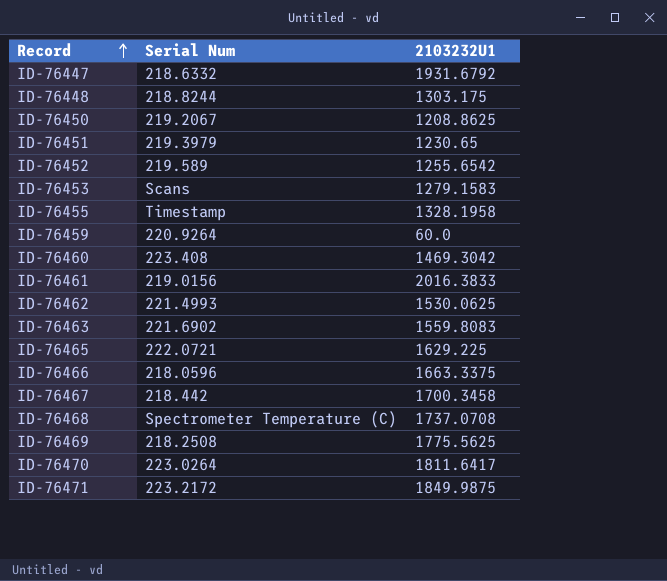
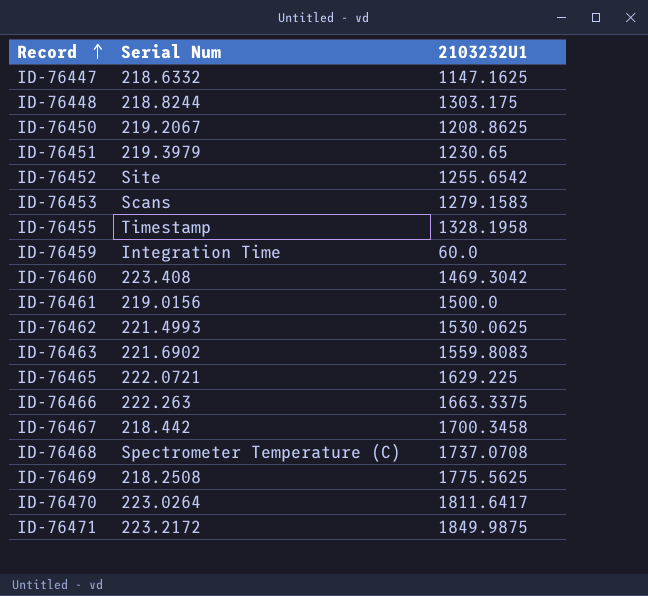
ID-76447 | 2103232U1: 1931.6792 -> 1147.1625
ID-76452 | Serial Num: 219.589 -> Site
ID-76459 | Serial Num: 220.9264 -> Integration Time
ID-76461 | 2103232U1: 2016.3833 -> 1500.0
ID-76466 | Serial Num: 218.0596 -> 222.263

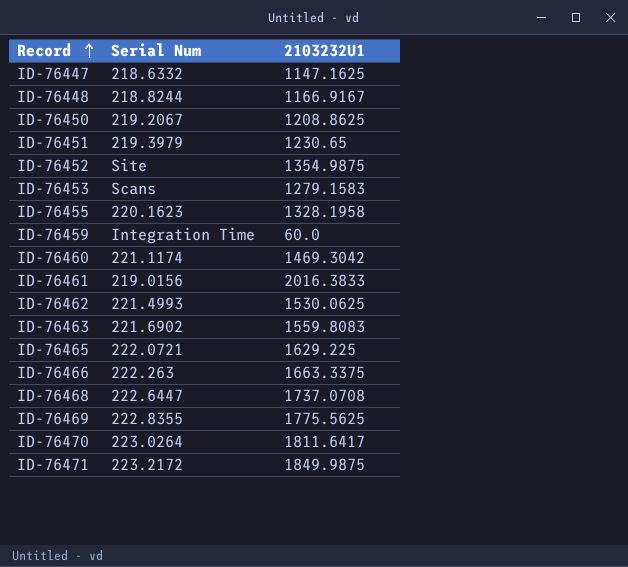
row ID-76467: 218.442 | 1700.3458 -> none
ID-76448 | 2103232U1: 1303.175 -> 1166.9167
ID-76452 | 2103232U1: 1255.6542 -> 1354.9875
ID-76455 | Serial Num: Timestamp -> 220.1623
ID-76460 | Serial Num: 223.408 -> 221.1174
ID-76461 | 2103232U1: 1500.0 -> 2016.3833
ID-76468 | Serial Num: Spectrometer Temperature (C) -> 222.6447
ID-76469 | Serial Num: 218.2508 -> 222.8355

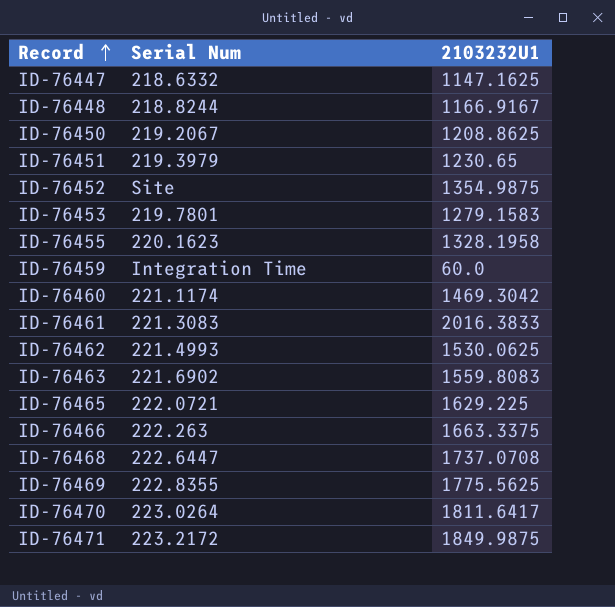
ID-76453 | Serial Num: Scans -> 219.7801
ID-76461 | Serial Num: 219.0156 -> 221.3083

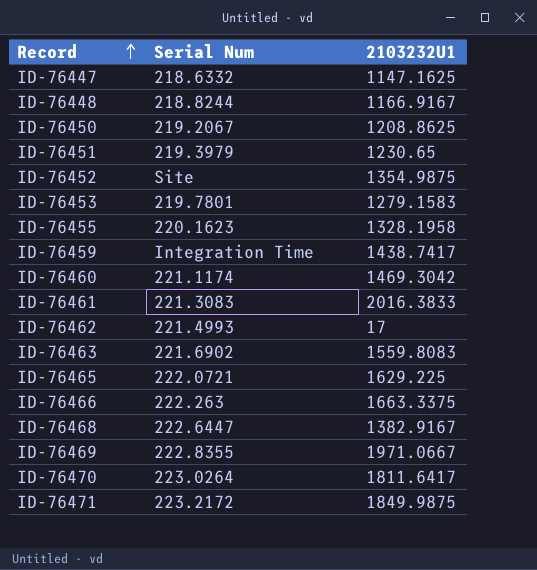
ID-76459 | 2103232U1: 60.0 -> 1438.7417
ID-76462 | 2103232U1: 1530.0625 -> 17
ID-76468 | 2103232U1: 1737.0708 -> 1382.9167
ID-76469 | 2103232U1: 1775.5625 -> 1971.0667

